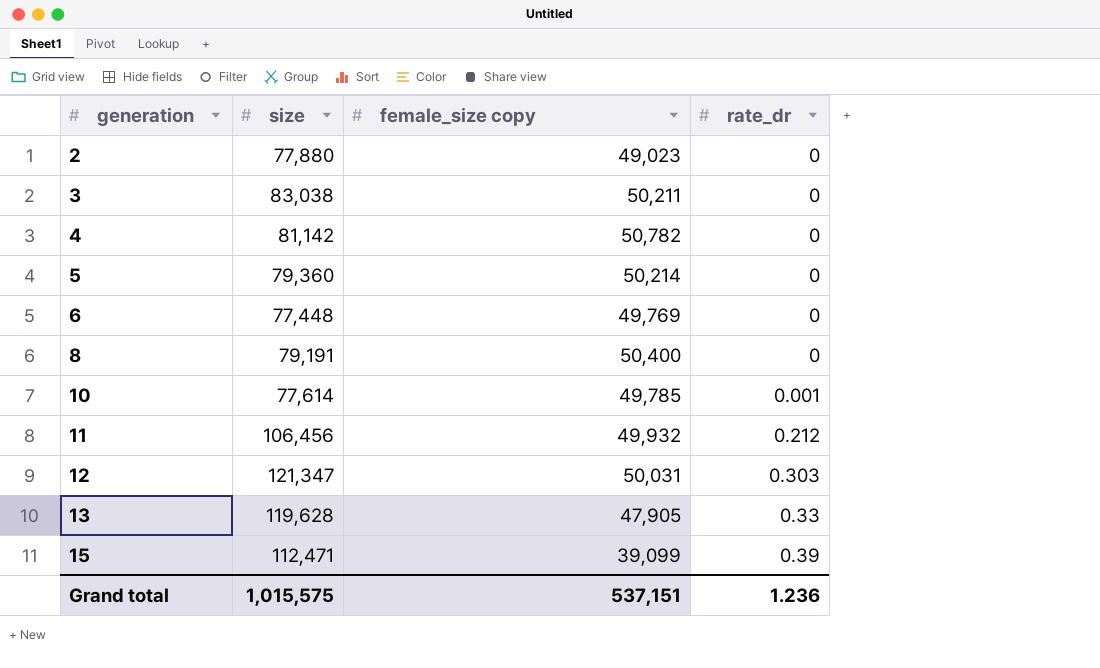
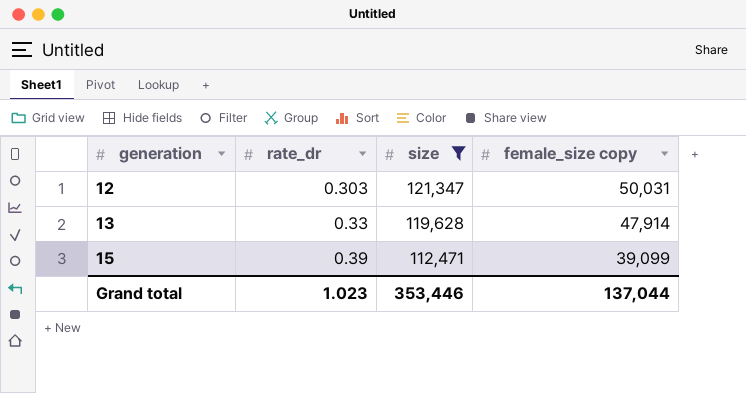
filter: none -> size >= 112,471
column rate_dr | position: 4 -> 2
13 | female_size copy: 47,905 -> 47,914
Grand total | rate_dr: 1.236 -> 1.023
Grand total | size: 1,015,575 -> 353,446
Grand total | female_size copy: 537,151 -> 137,044

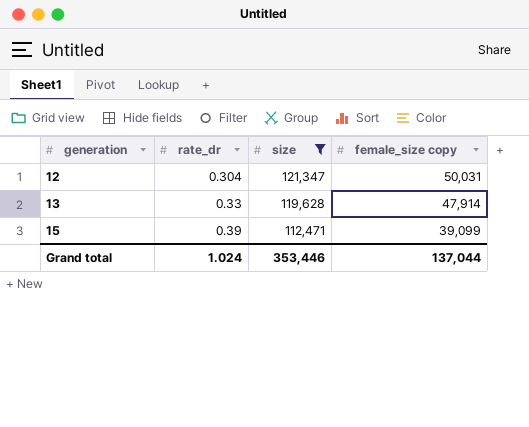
12 | rate_dr: 0.303 -> 0.304
Grand total | rate_dr: 1.023 -> 1.024

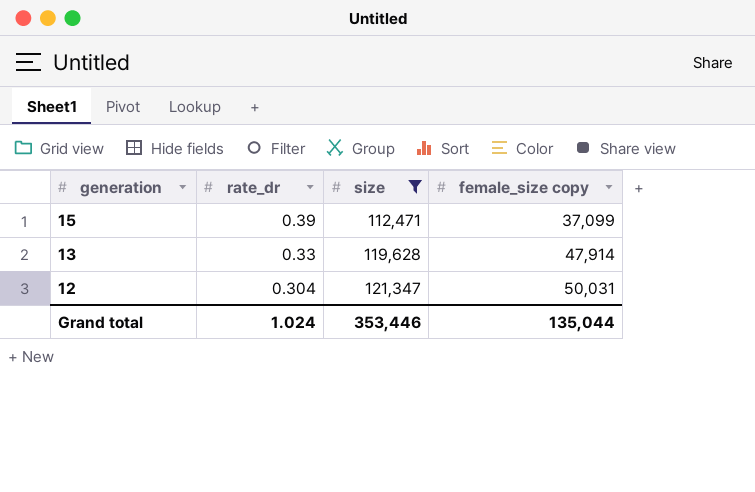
row order: generation ascending -> generation descending
15 | female_size copy: 39,099 -> 37,099
Grand total | female_size copy: 137,044 -> 135,044

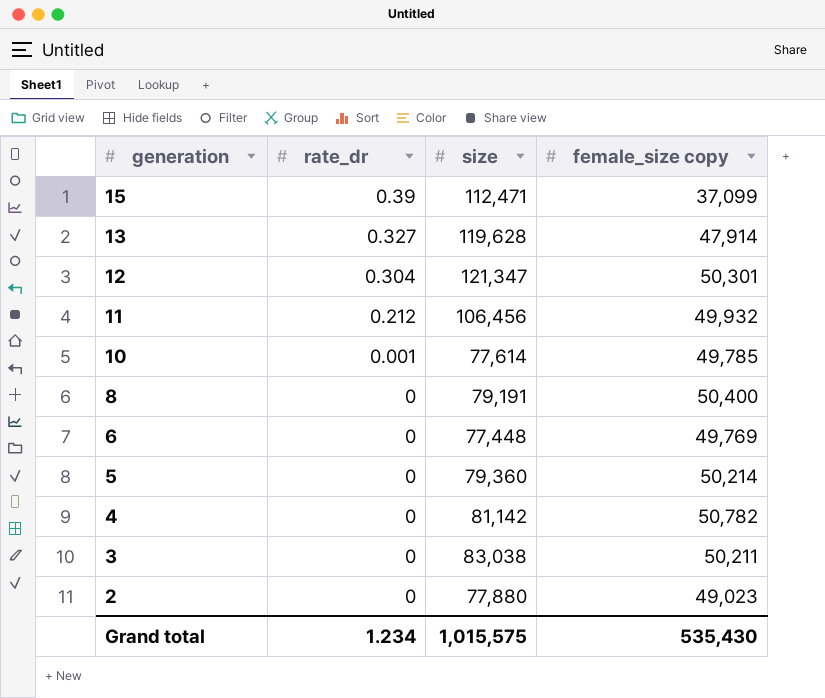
filter: size >= 112,471 -> none
13 | rate_dr: 0.33 -> 0.327
12 | female_size copy: 50,031 -> 50,301
Grand total | rate_dr: 1.024 -> 1.234
Grand total | size: 353,446 -> 1,015,575
Grand total | female_size copy: 135,044 -> 535,430

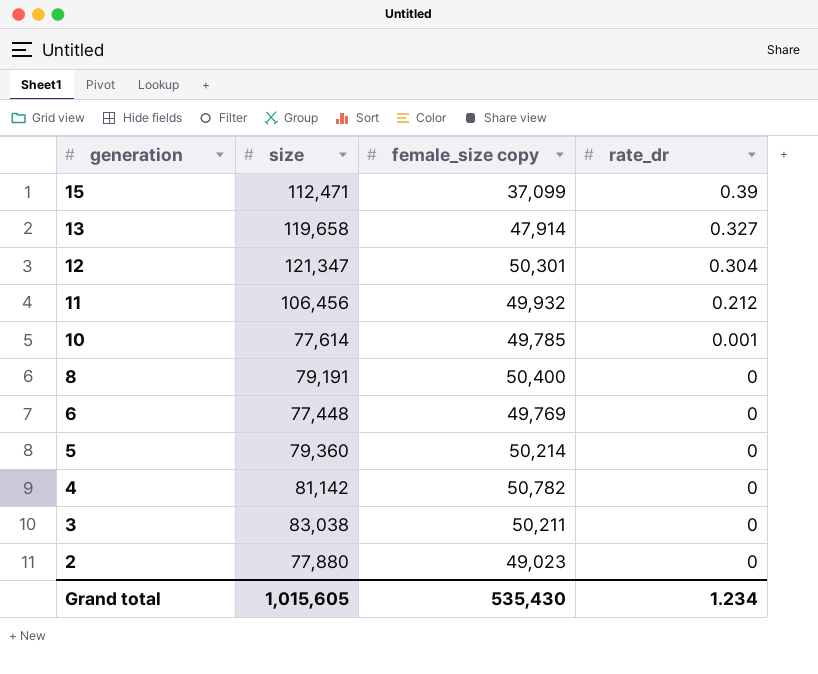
column rate_dr | position: 2 -> 4
13 | size: 119,628 -> 119,658
Grand total | size: 1,015,575 -> 1,015,605

